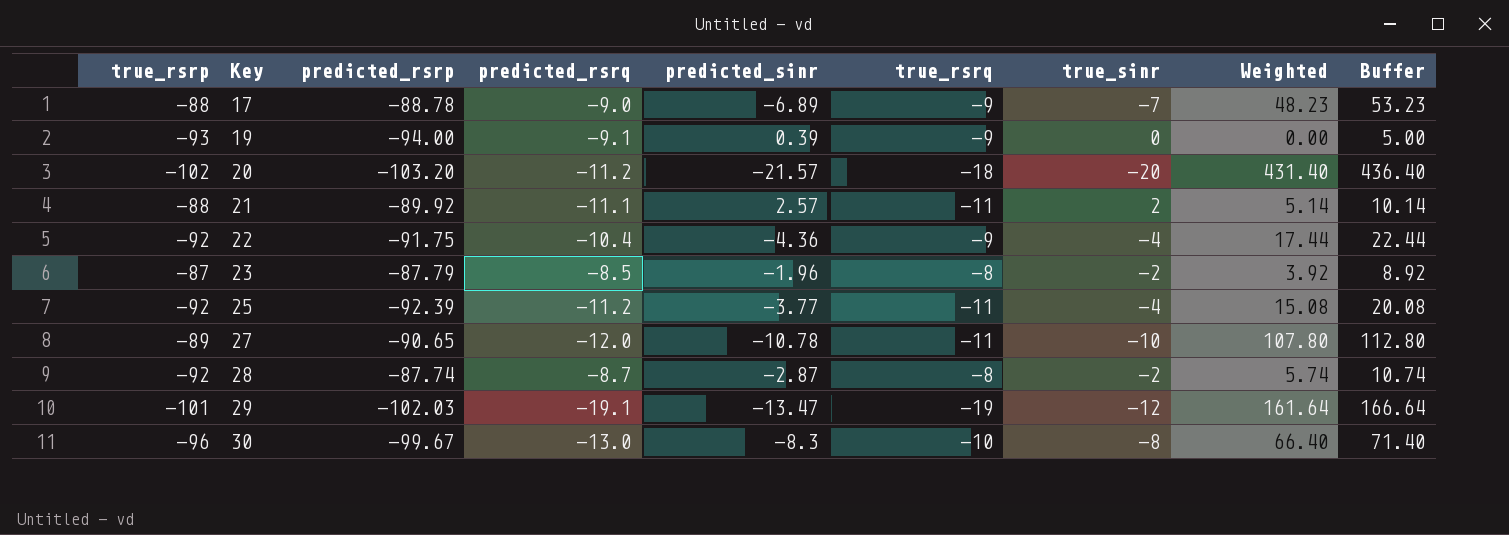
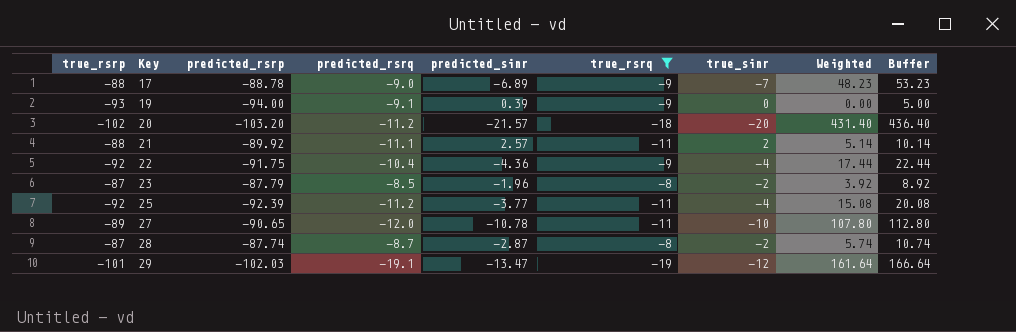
filter: none -> true_rsrq != -10
28 | true_rsrp: -92 -> -87

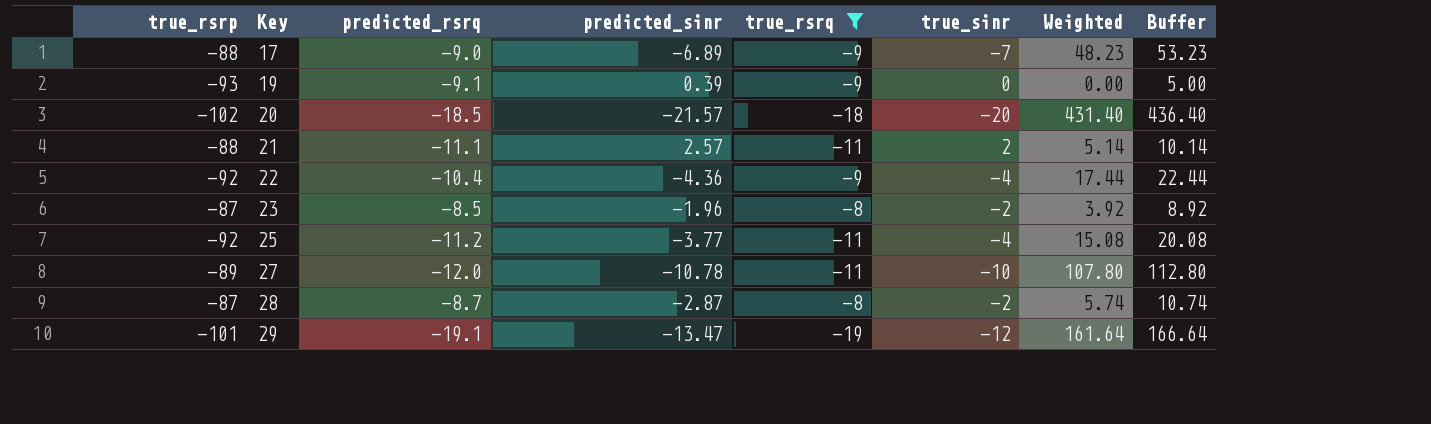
column predicted_rsrp | position: 3 -> none
20 | predicted_rsrq: -11.2 -> -18.5

